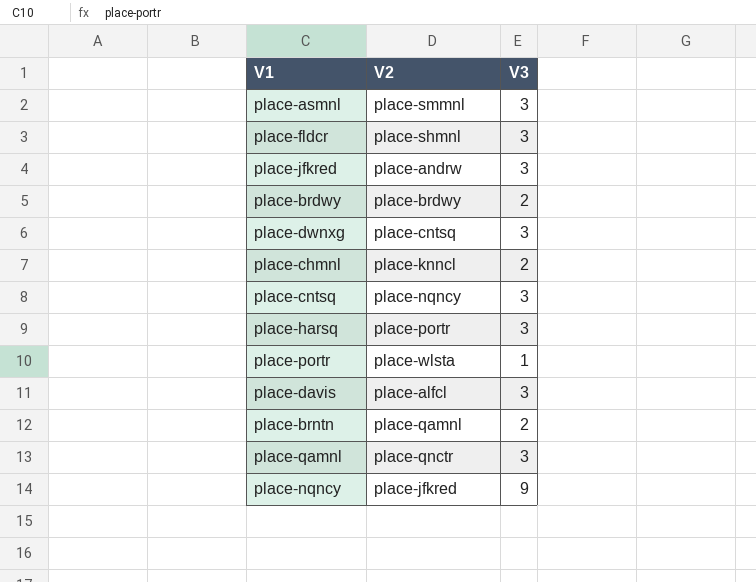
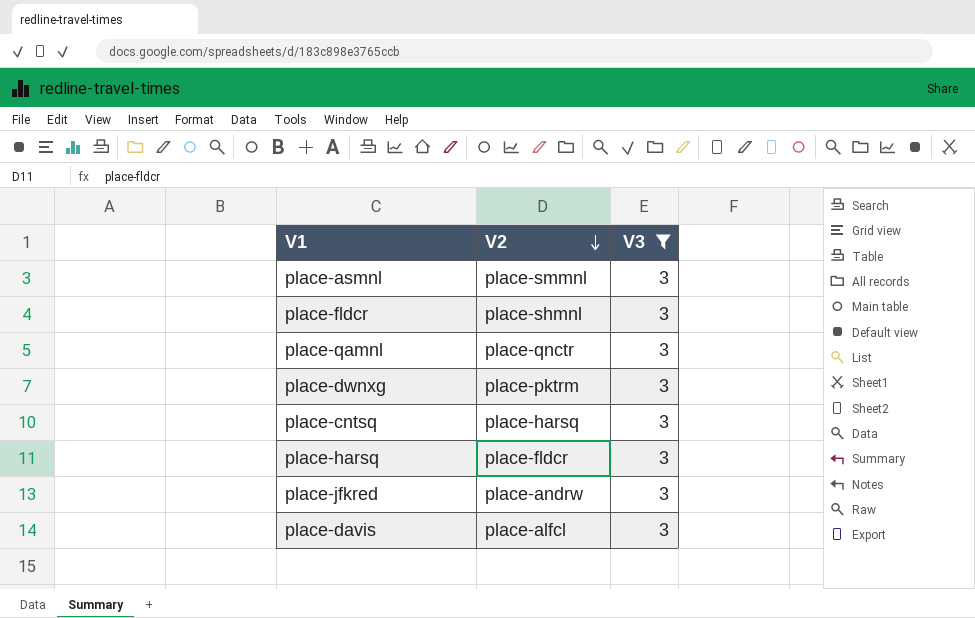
filter: none -> V3 = 3
row order: none -> V2 descending
place-dwnxg | V2: place-cntsq -> place-pktrm
place-cntsq | V2: place-nqncy -> place-harsq
place-harsq | V2: place-portr -> place-fldcr

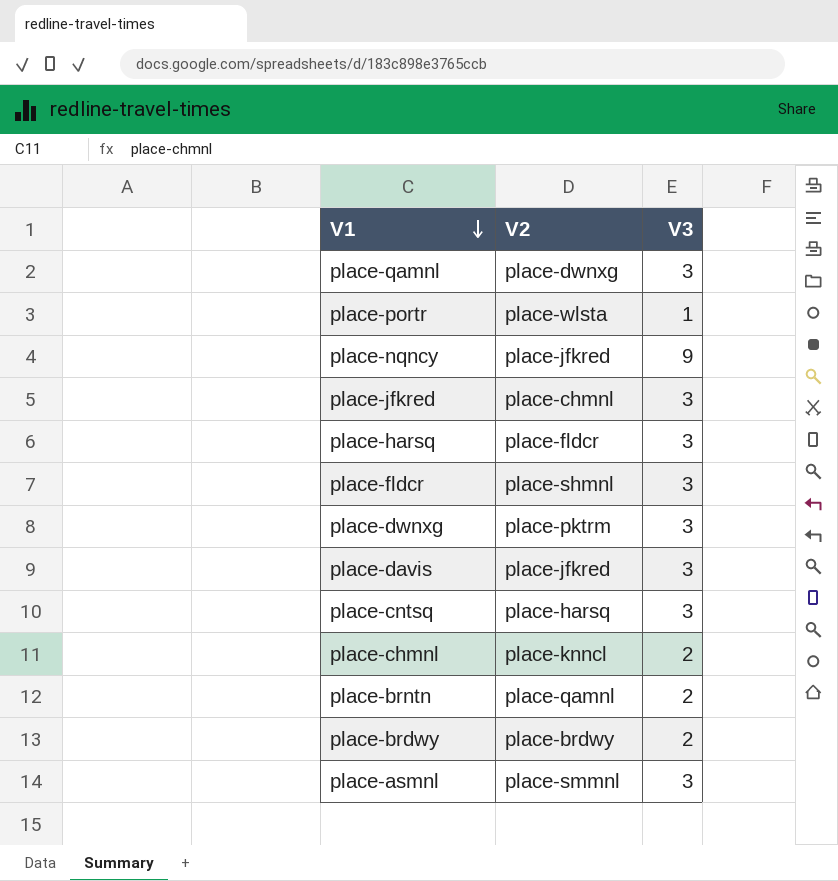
filter: V3 = 3 -> none
row order: V2 descending -> V1 descending
place-qamnl | V2: place-qnctr -> place-dwnxg
place-jfkred | V2: place-andrw -> place-chmnl
place-davis | V2: place-alfcl -> place-jfkred

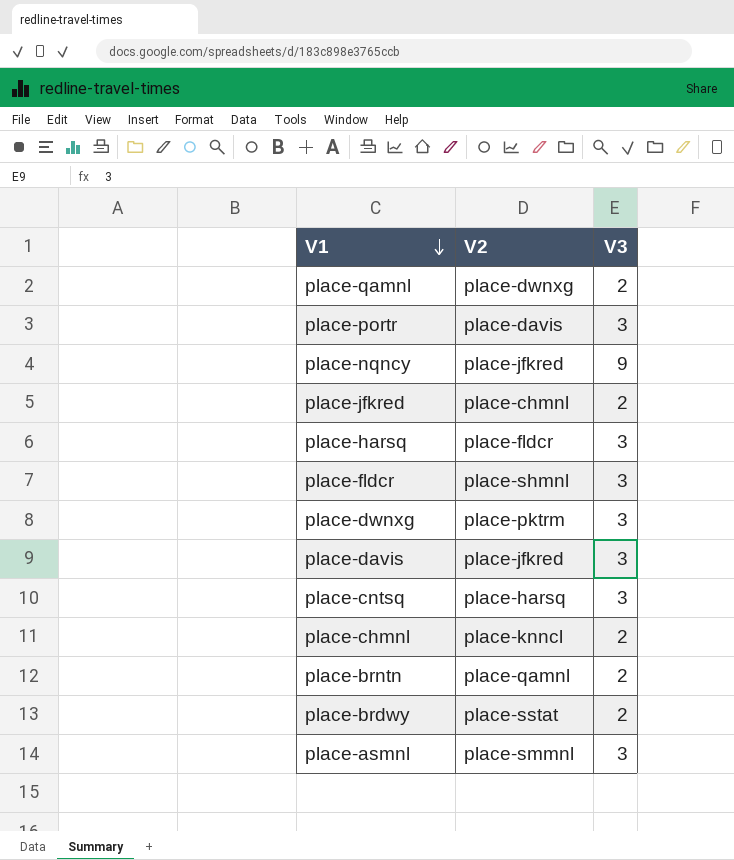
place-qamnl | V3: 3 -> 2
place-portr | V2: place-wlsta -> place-davis
place-portr | V3: 1 -> 3
place-jfkred | V3: 3 -> 2
place-brdwy | V2: place-brdwy -> place-sstat

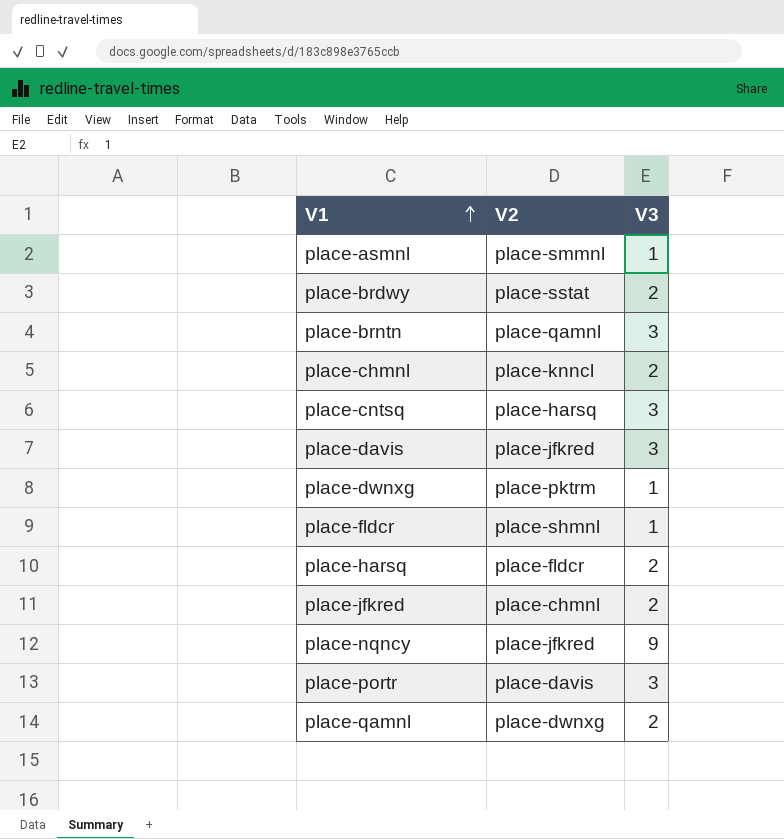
row order: V1 descending -> V1 ascending
place-asmnl | V3: 3 -> 1
place-brntn | V3: 2 -> 3
place-dwnxg | V3: 3 -> 1
place-fldcr | V3: 3 -> 1
place-harsq | V3: 3 -> 2

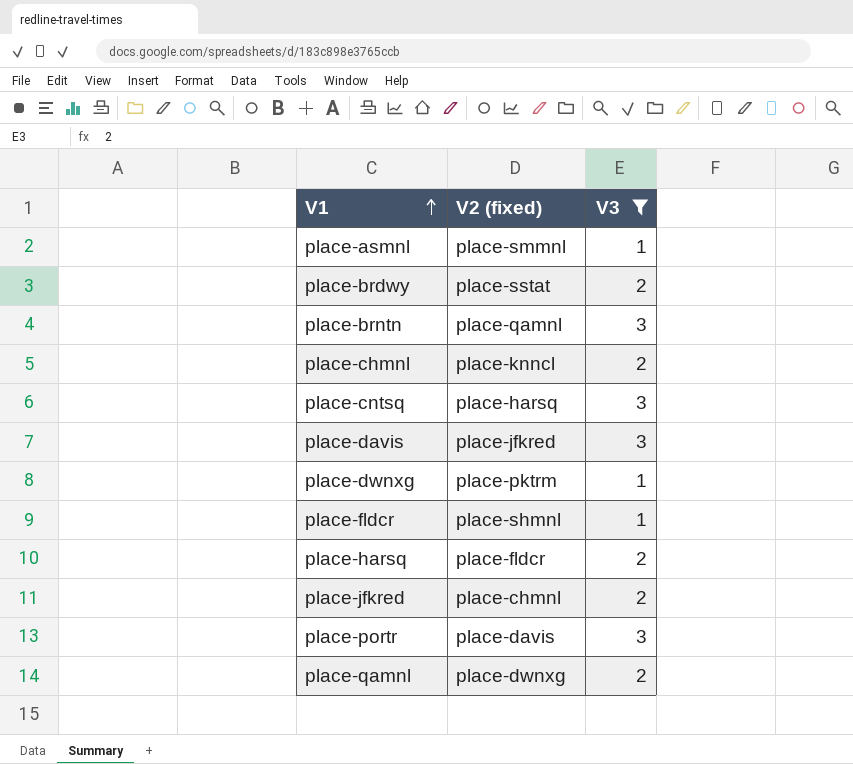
filter: none -> V3 != 9
column name: V2 -> V2 (fixed)

